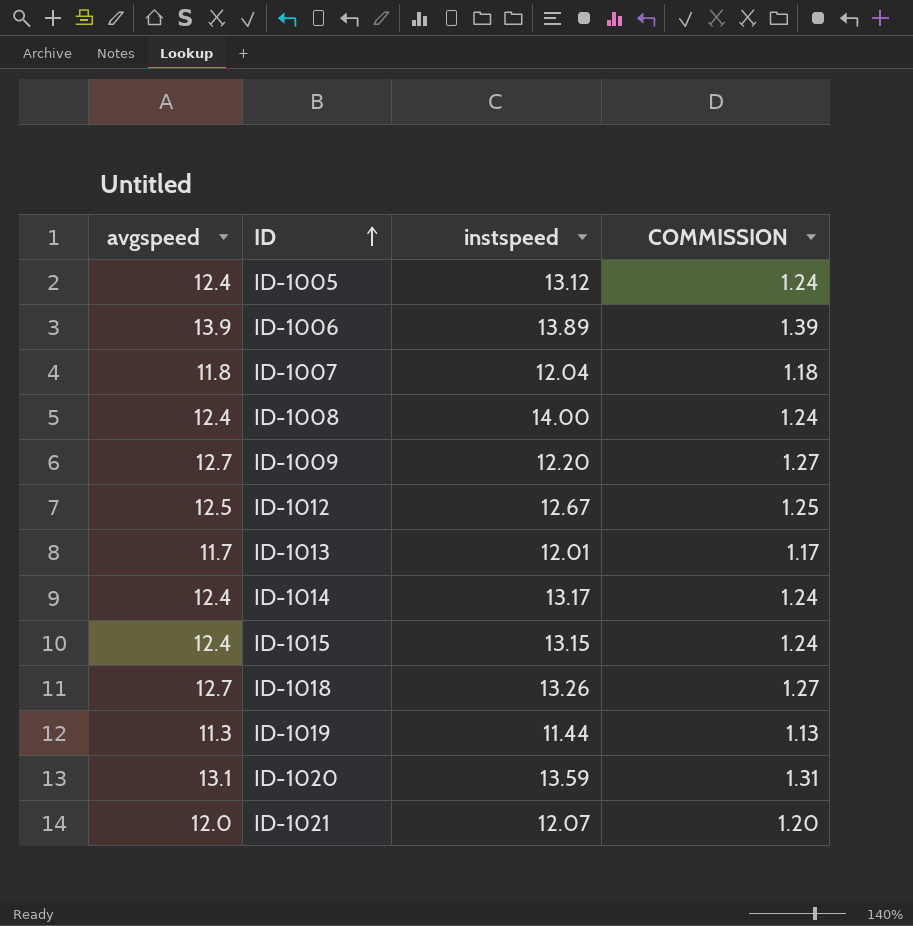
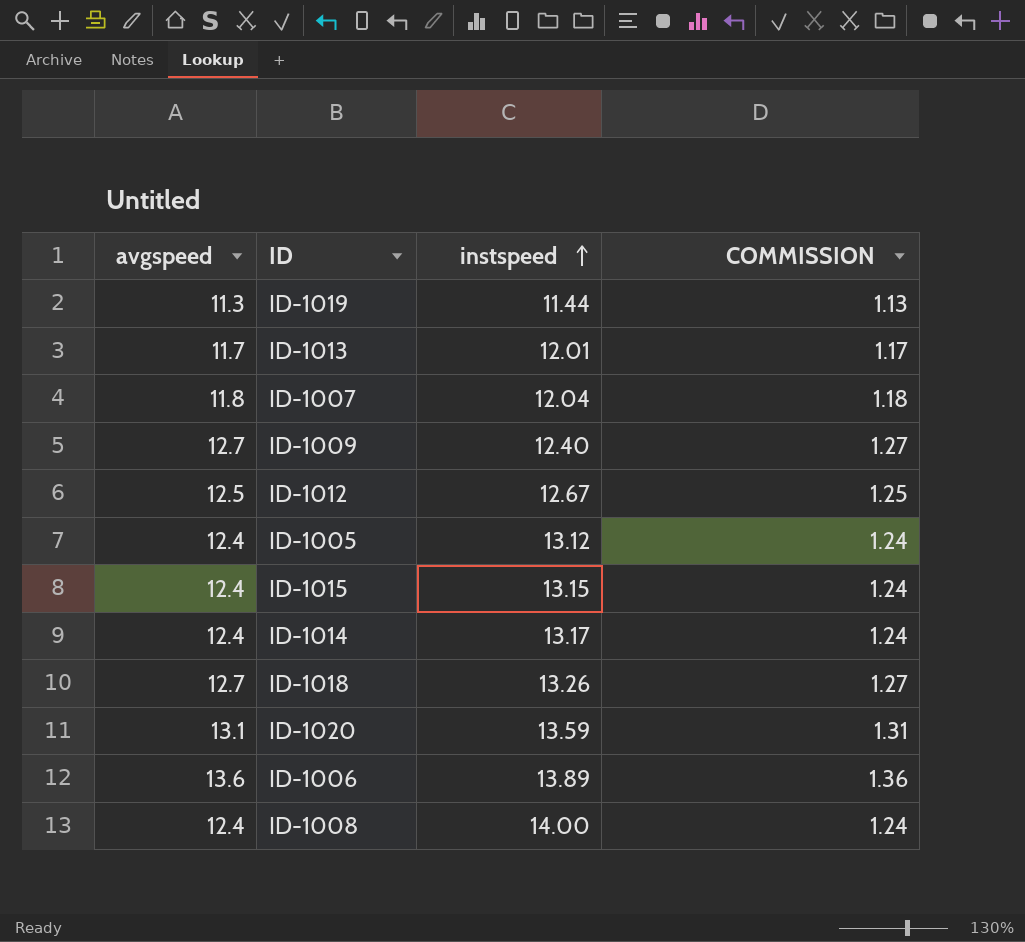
row order: ID ascending -> instspeed ascending
row ID-1021: 12.0 | 12.07 | 1.20 -> none
ID-1009 | instspeed: 12.20 -> 12.40
ID-1006 | avgspeed: 13.9 -> 13.6
ID-1006 | COMMISSION: 1.39 -> 1.36

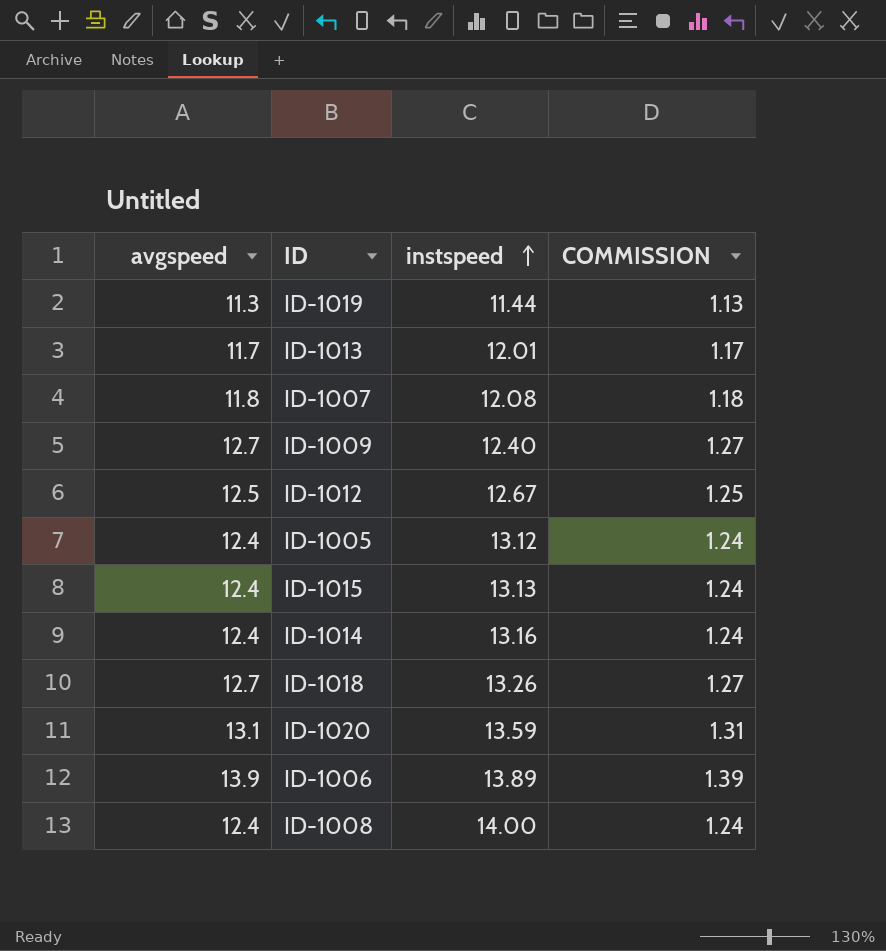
ID-1007 | instspeed: 12.04 -> 12.08
ID-1015 | instspeed: 13.15 -> 13.13
ID-1014 | instspeed: 13.17 -> 13.16
ID-1006 | avgspeed: 13.6 -> 13.9
ID-1006 | COMMISSION: 1.36 -> 1.39

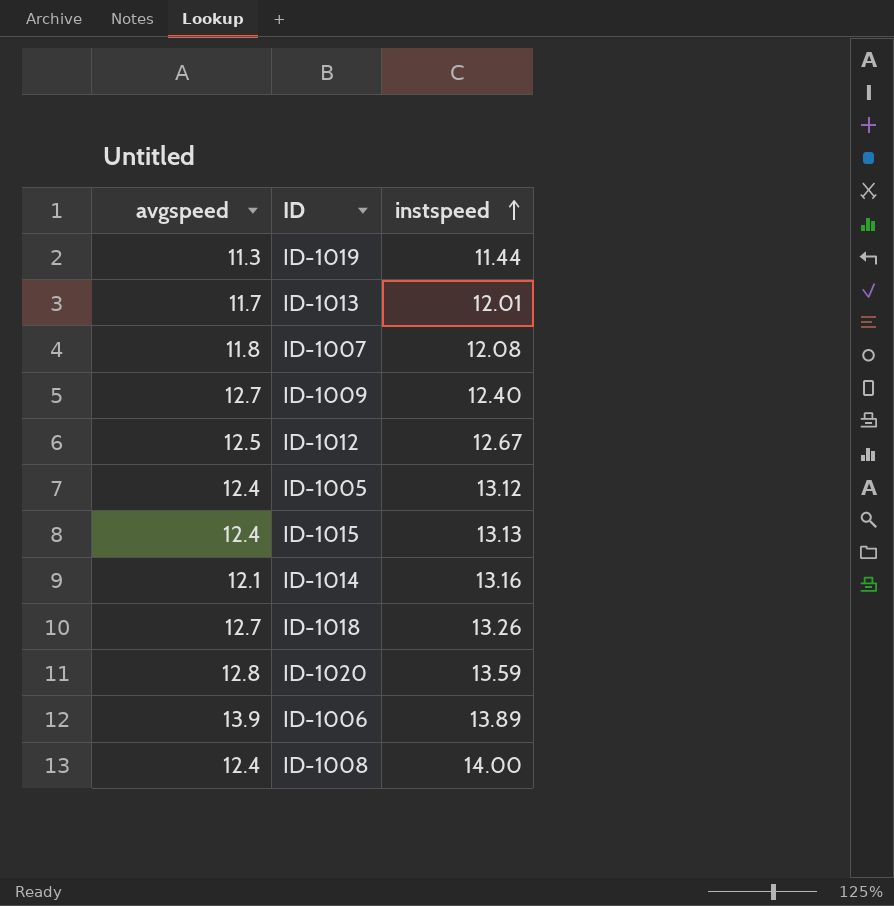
column COMMISSION | formula: [avgspeed] * 0.1 -> none
ID-1014 | avgspeed: 12.4 -> 12.1
ID-1020 | avgspeed: 13.1 -> 12.8

